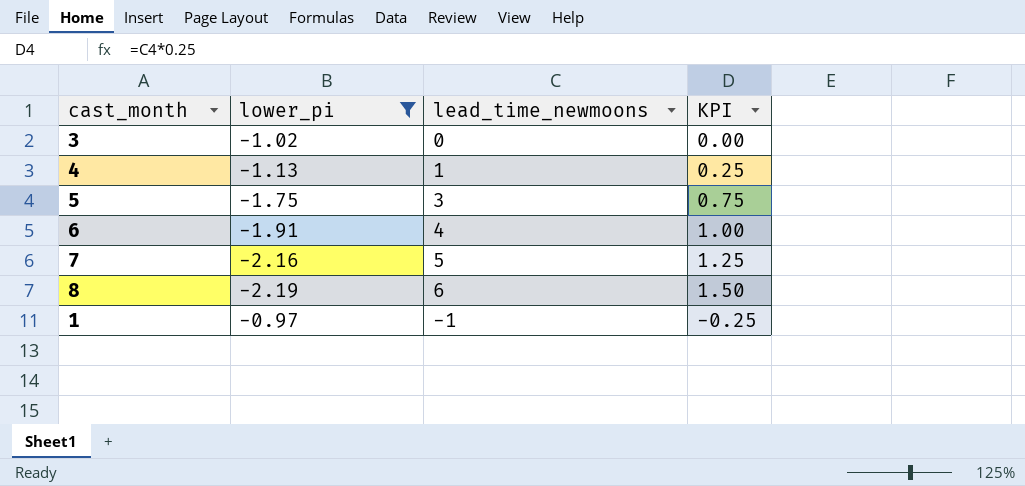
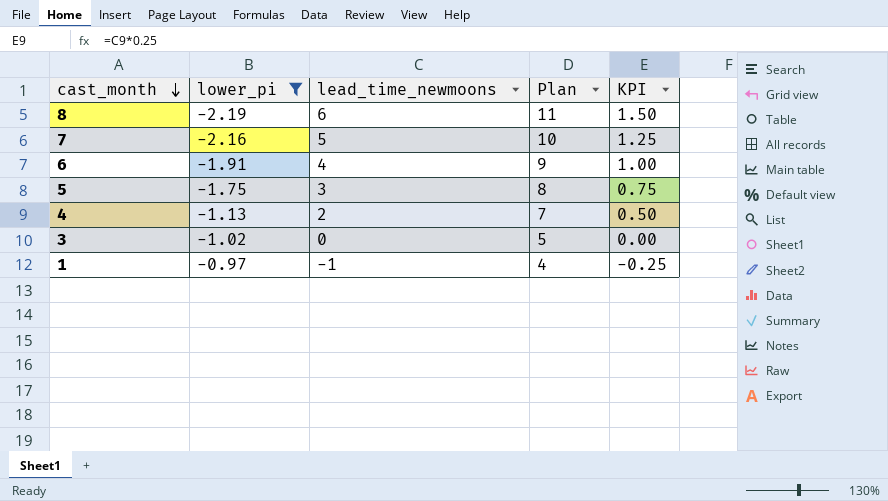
row order: none -> cast_month descending
column Plan | formula: none -> [lead_time_newmoons] + 5
4 | lead_time_newmoons: 1 -> 2
4 | KPI: 0.25 -> 0.50

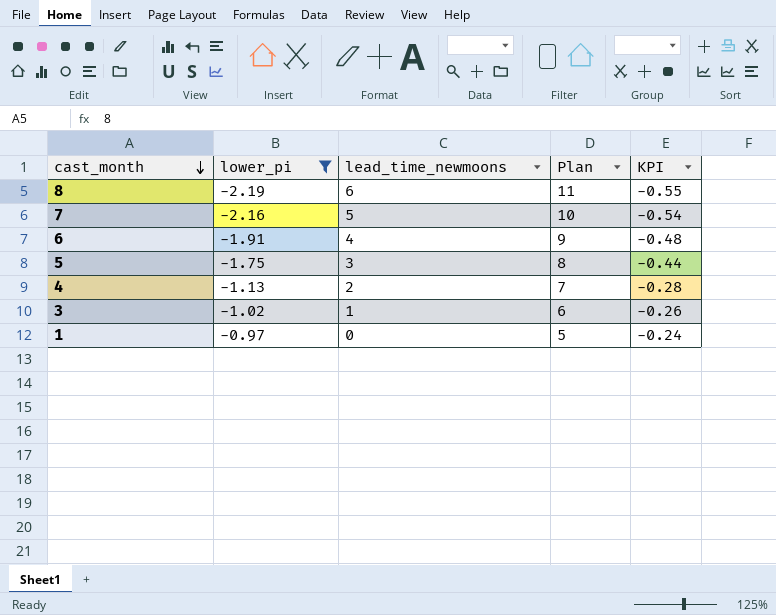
column KPI | formula: [lead_time_newmoons] * 0.25 -> [lower_pi] * 0.25
3 | lead_time_newmoons: 0 -> 1
3 | Plan: 5 -> 6
1 | lead_time_newmoons: -1 -> 0
1 | Plan: 4 -> 5

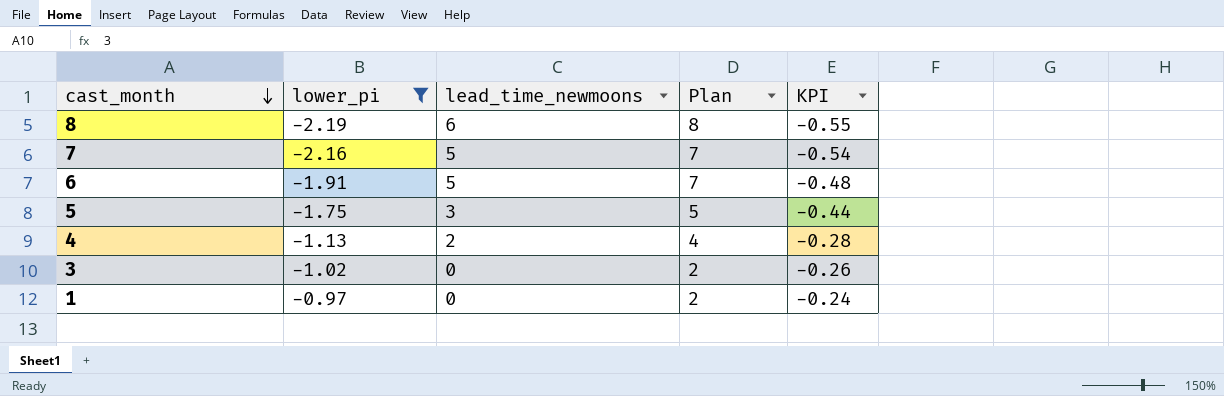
column Plan | formula: [lead_time_newmoons] + 5 -> [lead_time_newmoons] + 2
6 | lead_time_newmoons: 4 -> 5
3 | lead_time_newmoons: 1 -> 0

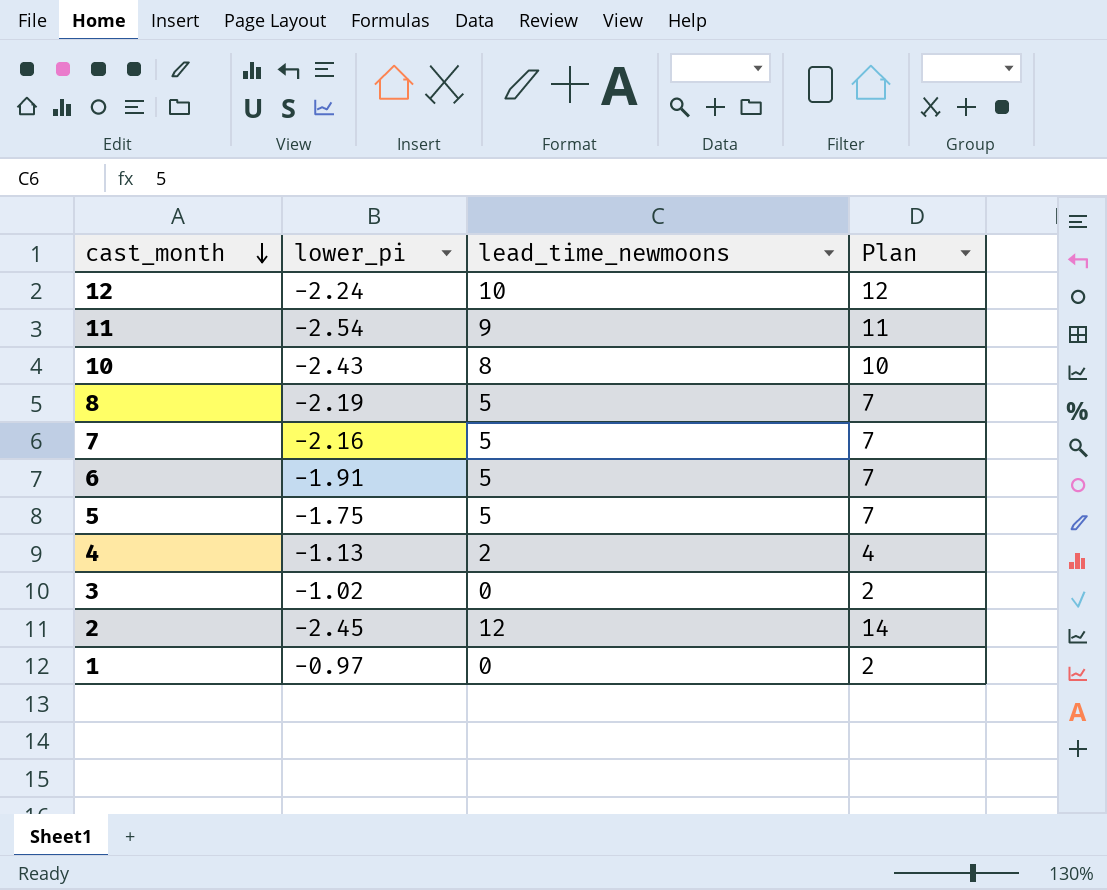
filter: lower_pi >= -2.19 -> none
column KPI | formula: [lower_pi] * 0.25 -> none
8 | lead_time_newmoons: 6 -> 5
8 | Plan: 8 -> 7
5 | lead_time_newmoons: 3 -> 5
5 | Plan: 5 -> 7

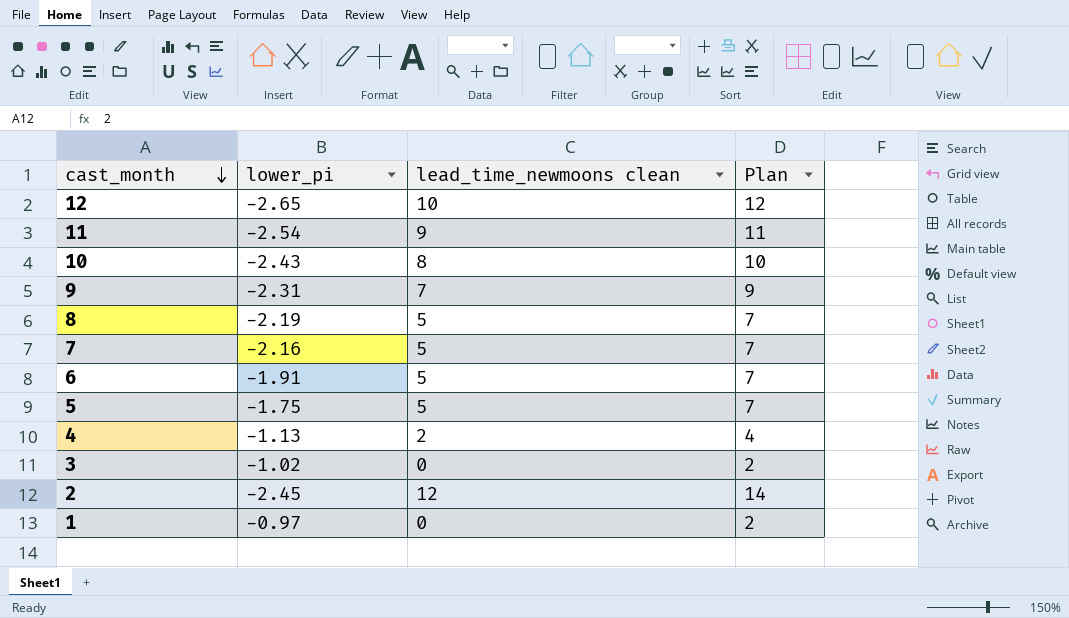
column name: lead_time_newmoons -> lead_time_newmoons clean
12 | lower_pi: -2.24 -> -2.65
row 9: none -> -2.31 | 7 | 9

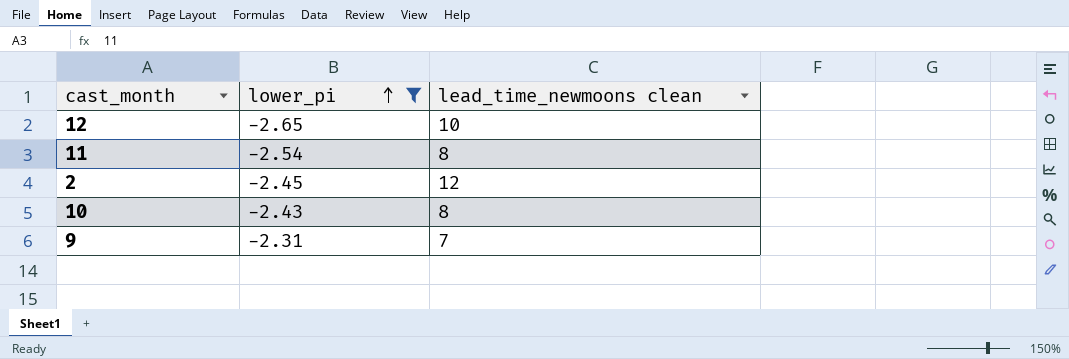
filter: none -> lower_pi <= -2.31
row order: cast_month descending -> lower_pi ascending
column Plan | formula: [lead_time_newmoons clean] + 2 -> none
11 | lead_time_newmoons clean: 9 -> 8

